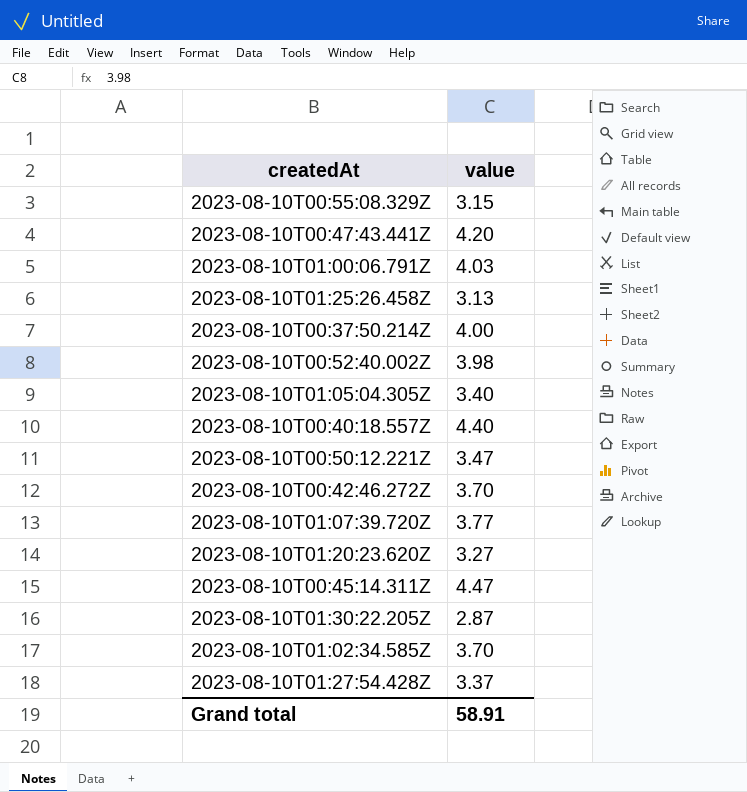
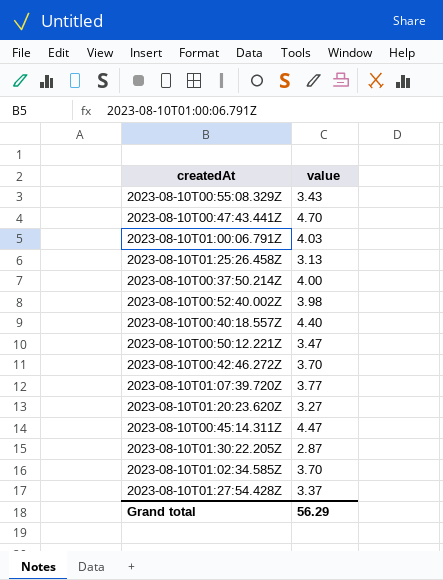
row 2023-08-10T01:05:04.305Z: 3.40 -> none
2023-08-10T00:55:08.329Z | value: 3.15 -> 3.43
2023-08-10T00:47:43.441Z | value: 4.20 -> 4.70
Grand total | value: 58.91 -> 56.29

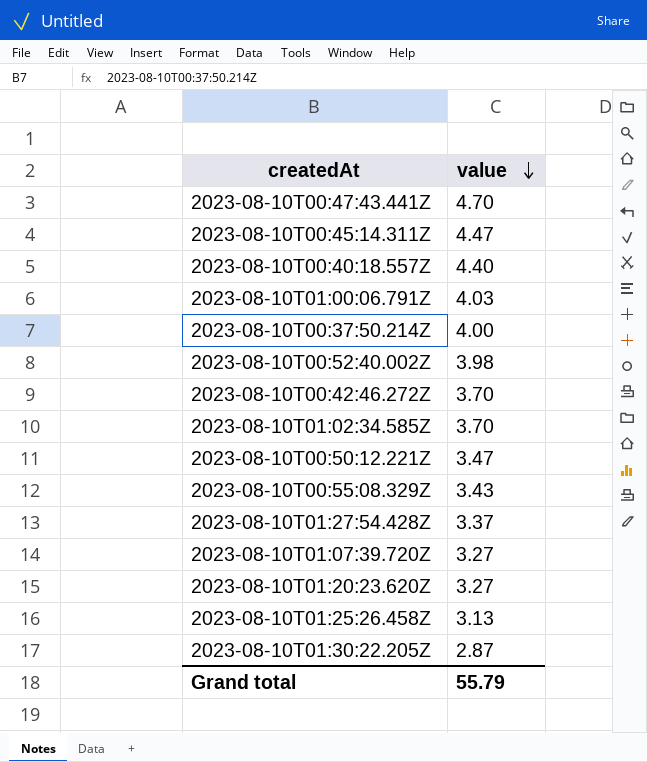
row order: none -> value descending
2023-08-10T01:07:39.720Z | value: 3.77 -> 3.27
Grand total | value: 56.29 -> 55.79

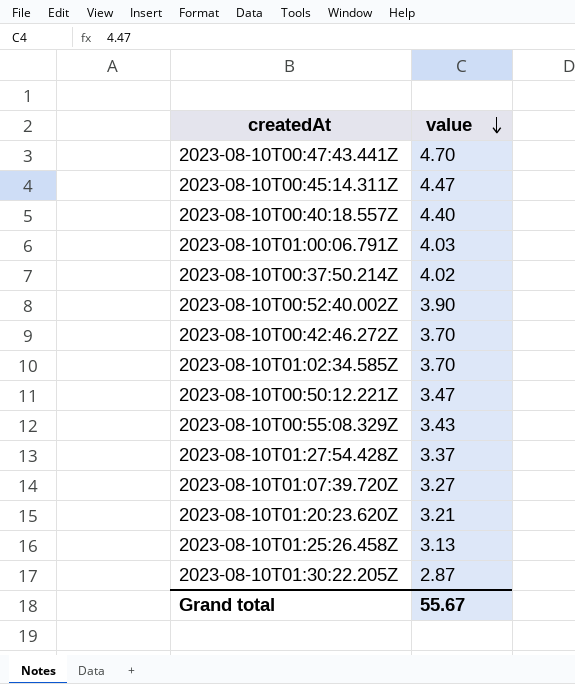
2023-08-10T00:37:50.214Z | value: 4.00 -> 4.02
2023-08-10T00:52:40.002Z | value: 3.98 -> 3.90
2023-08-10T01:20:23.620Z | value: 3.27 -> 3.21
Grand total | value: 55.79 -> 55.67

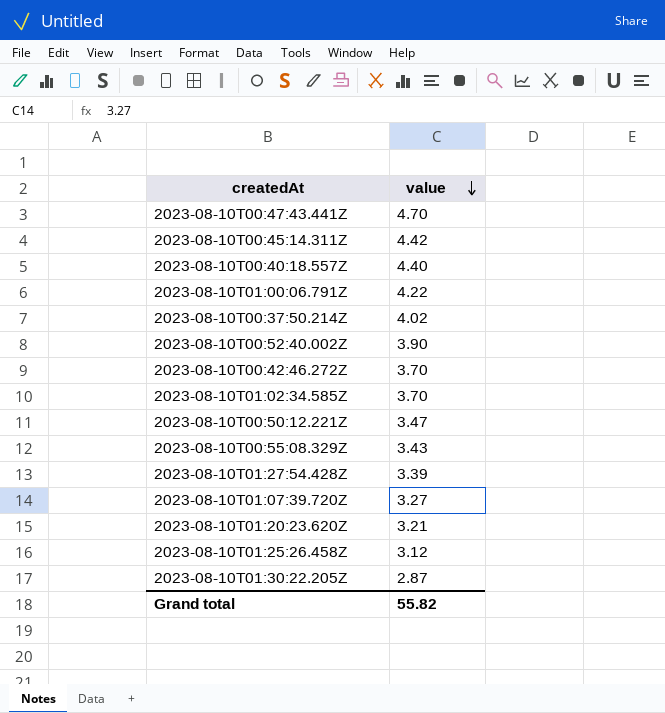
2023-08-10T00:45:14.311Z | value: 4.47 -> 4.42
2023-08-10T01:00:06.791Z | value: 4.03 -> 4.22
2023-08-10T01:27:54.428Z | value: 3.37 -> 3.39
2023-08-10T01:25:26.458Z | value: 3.13 -> 3.12
Grand total | value: 55.67 -> 55.82

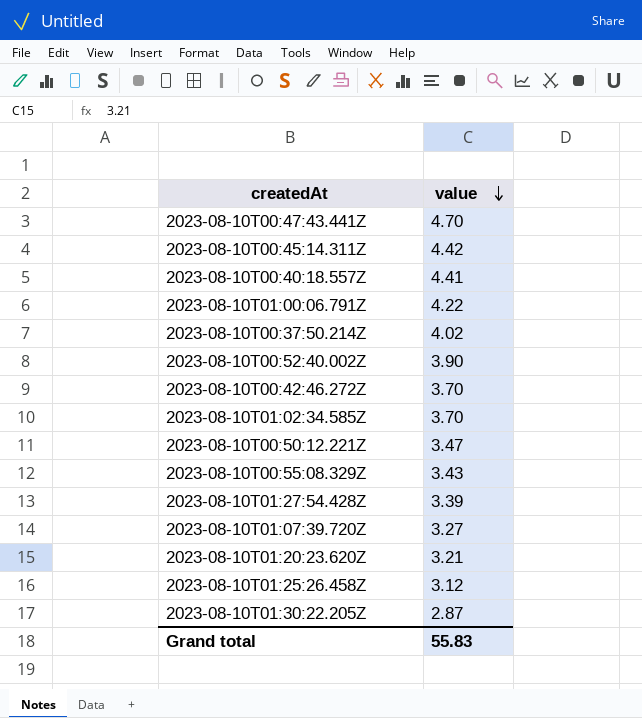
2023-08-10T00:40:18.557Z | value: 4.40 -> 4.41
Grand total | value: 55.82 -> 55.83

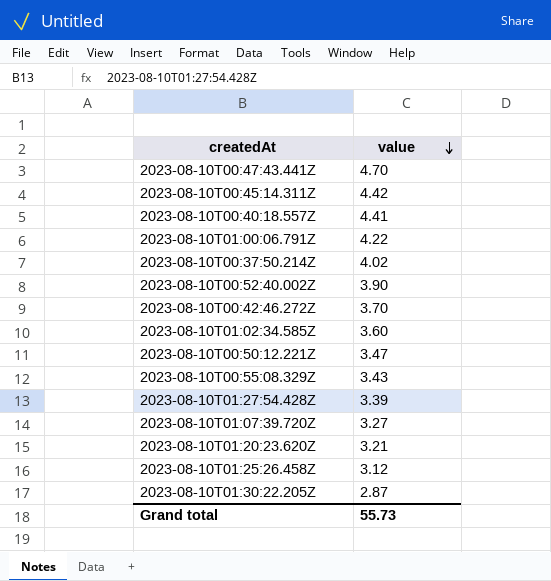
2023-08-10T01:02:34.585Z | value: 3.70 -> 3.60
Grand total | value: 55.83 -> 55.73

